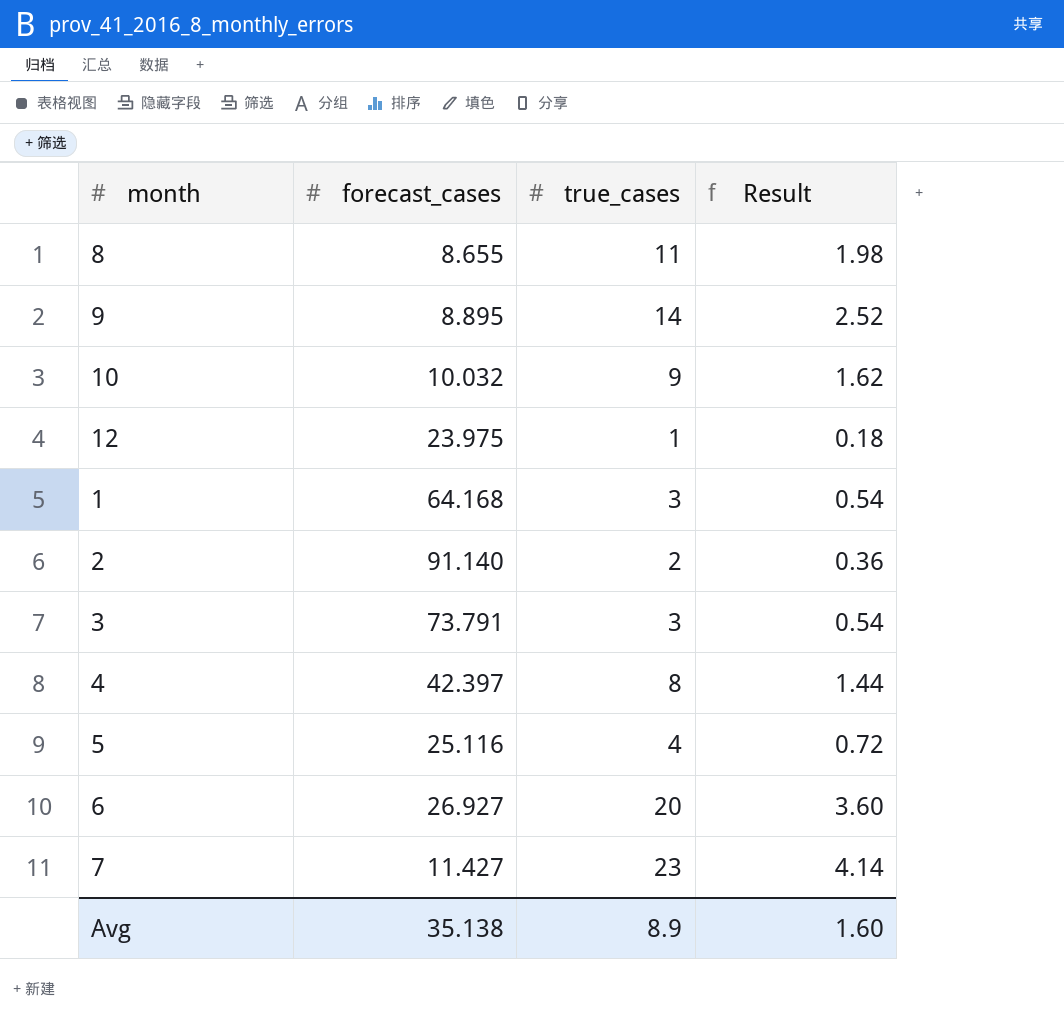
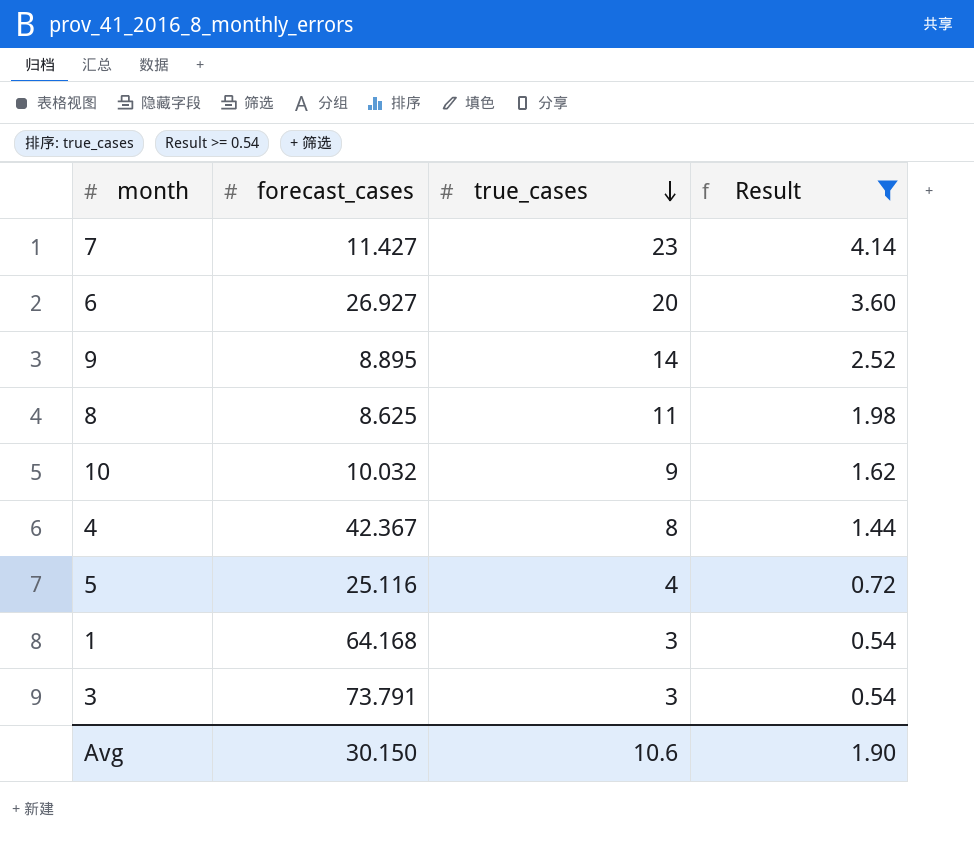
filter: none -> Result >= 0.54
row order: none -> true_cases descending
8 | forecast_cases: 8.655 -> 8.625
4 | forecast_cases: 42.397 -> 42.367
Avg | forecast_cases: 35.138 -> 30.150
Avg | true_cases: 8.9 -> 10.6
Avg | Result: 1.60 -> 1.90

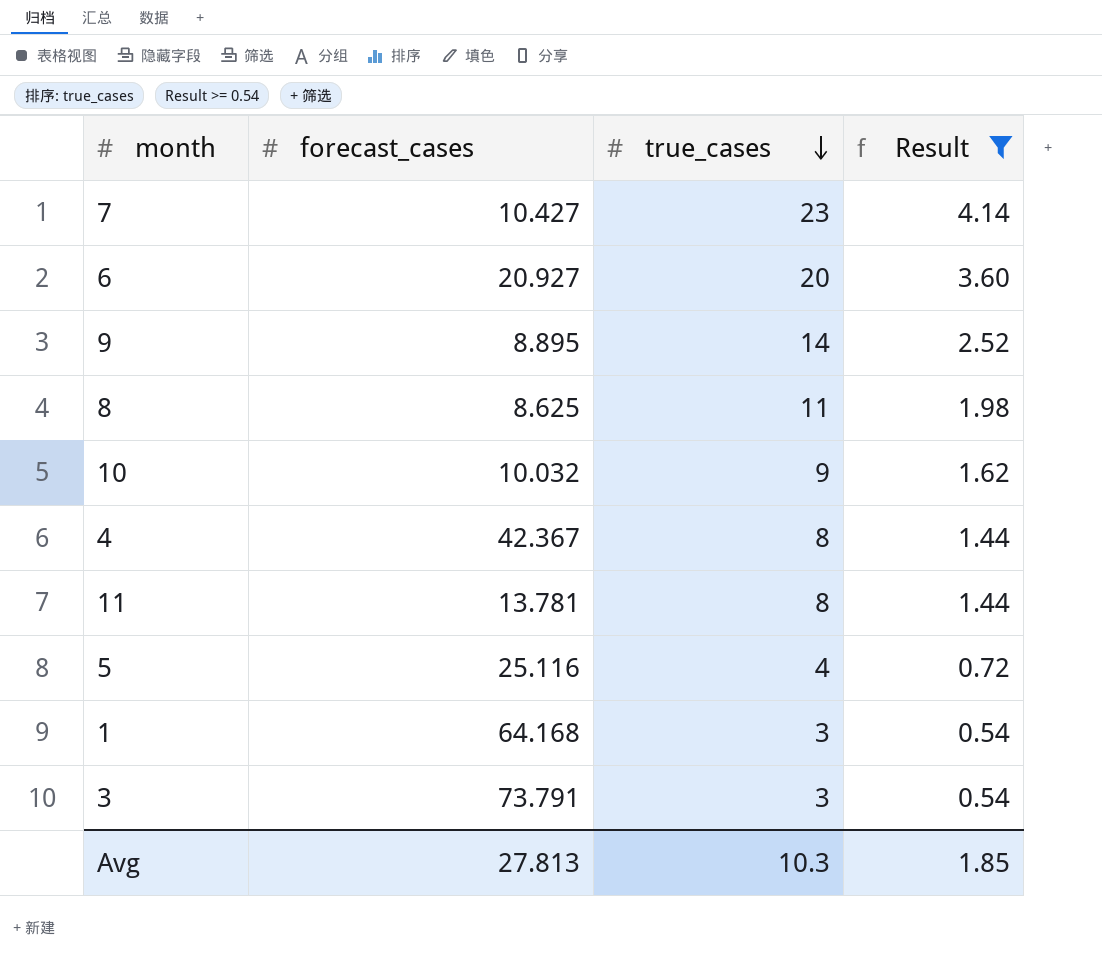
7 | forecast_cases: 11.427 -> 10.427
6 | forecast_cases: 26.927 -> 20.927
row 11: none -> 13.781 | 8 | 1.44
Avg | forecast_cases: 30.150 -> 27.813
Avg | true_cases: 10.6 -> 10.3
Avg | Result: 1.90 -> 1.85

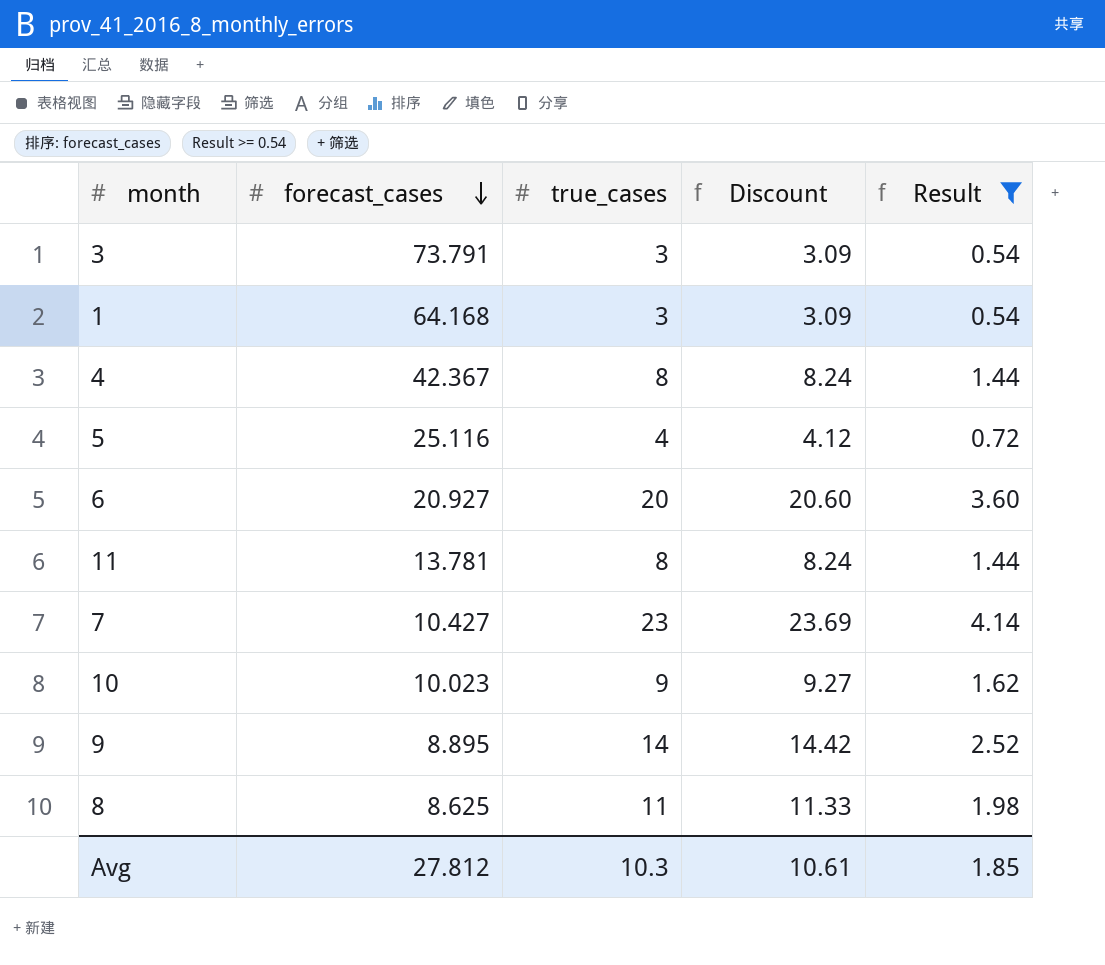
row order: true_cases descending -> forecast_cases descending
column Discount | formula: none -> [true_cases] * 1.03
10 | forecast_cases: 10.032 -> 10.023
Avg | forecast_cases: 27.813 -> 27.812

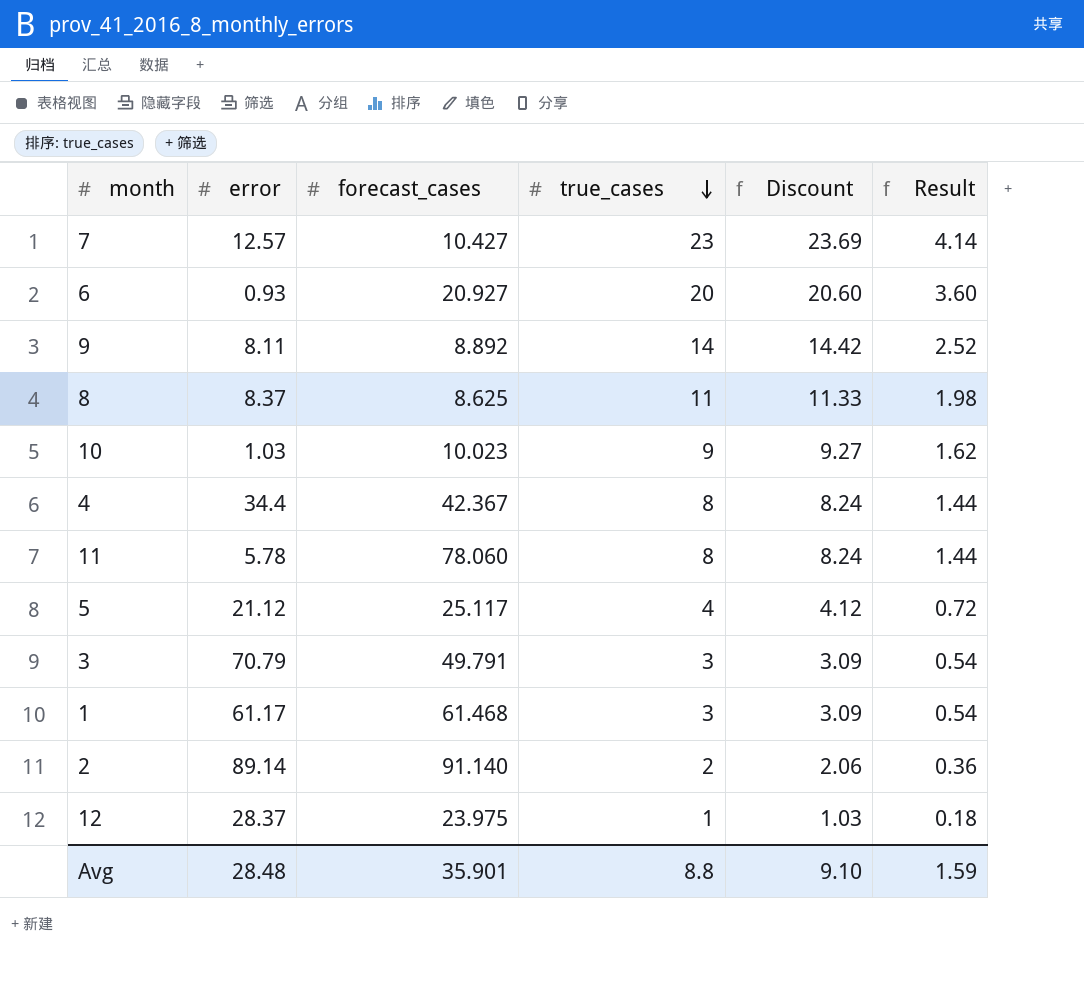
filter: Result >= 0.54 -> none
row order: forecast_cases descending -> true_cases descending
column error | position: none -> 2
9 | forecast_cases: 8.895 -> 8.892
11 | forecast_cases: 13.781 -> 78.060
5 | forecast_cases: 25.116 -> 25.117
3 | forecast_cases: 73.791 -> 49.791
1 | forecast_cases: 64.168 -> 61.468
Avg | forecast_cases: 27.812 -> 35.901
Avg | true_cases: 10.3 -> 8.8
Avg | Discount: 10.61 -> 9.10
Avg | Result: 1.85 -> 1.59

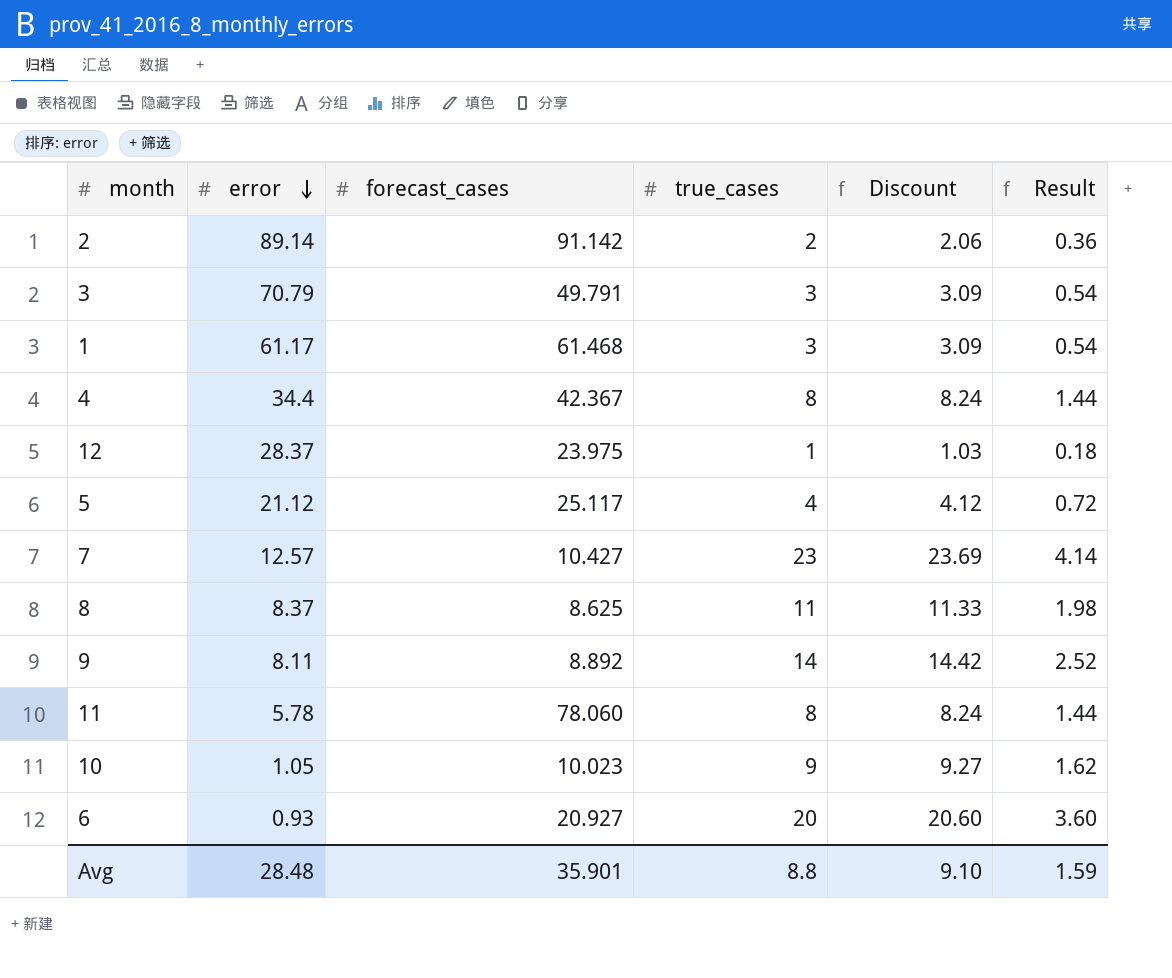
row order: true_cases descending -> error descending
2 | forecast_cases: 91.140 -> 91.142
10 | error: 1.03 -> 1.05

